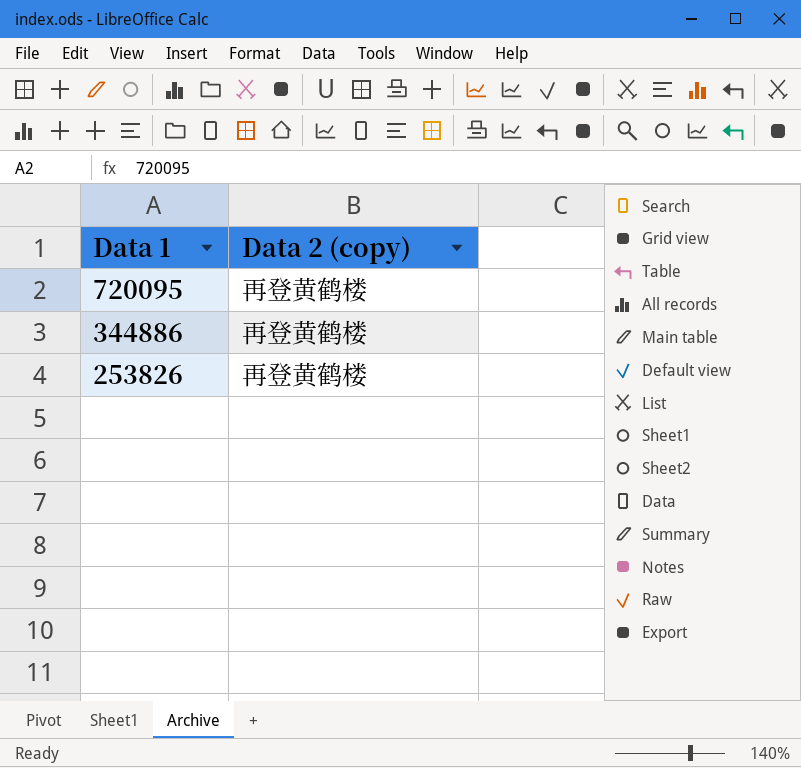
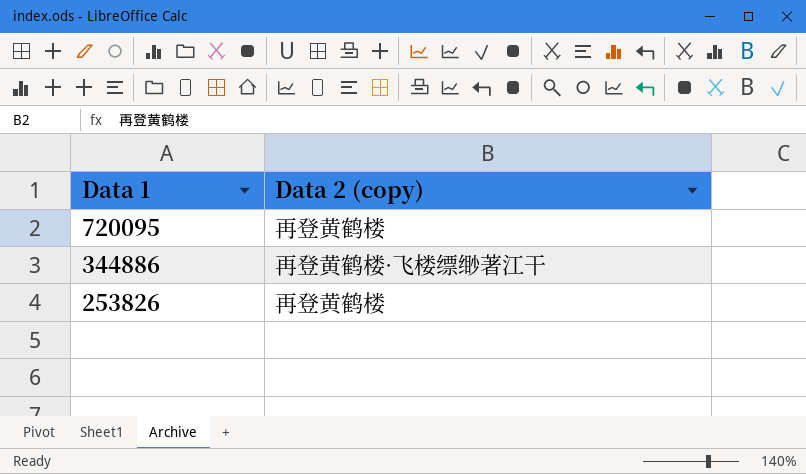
344886 | Data 2 (copy): 再登黄鹤楼 -> 再登黄鹤楼·飞楼缥缈著江干

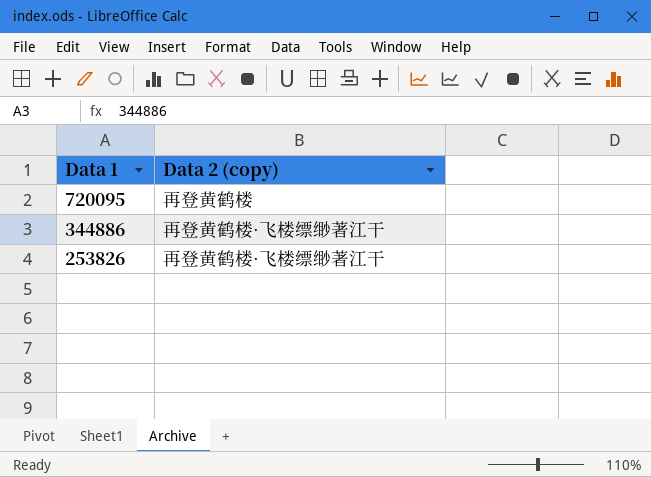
253826 | Data 2 (copy): 再登黄鹤楼 -> 再登黄鹤楼·飞楼缥缈著江干

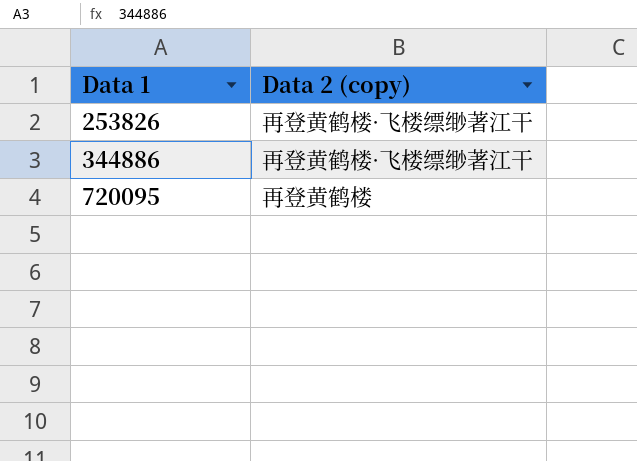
row order: Data 1 descending -> Data 1 ascending

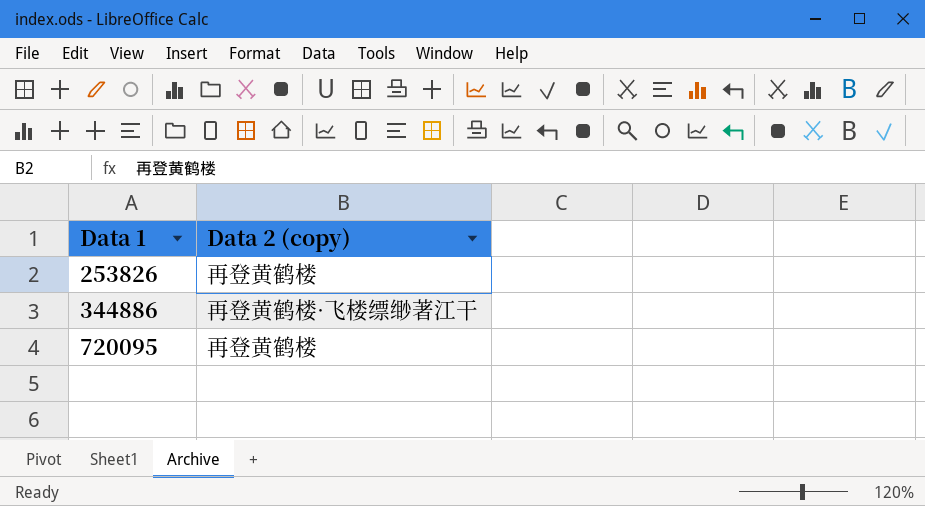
253826 | Data 2 (copy): 再登黄鹤楼·飞楼缥缈著江干 -> 再登黄鹤楼

